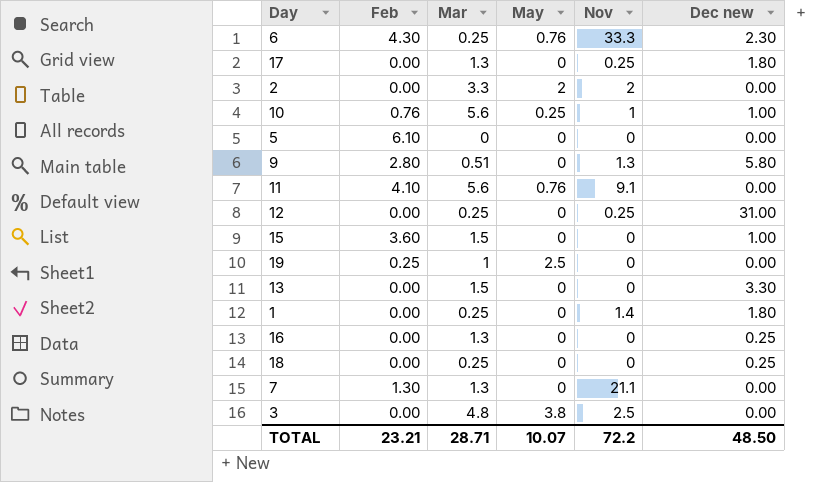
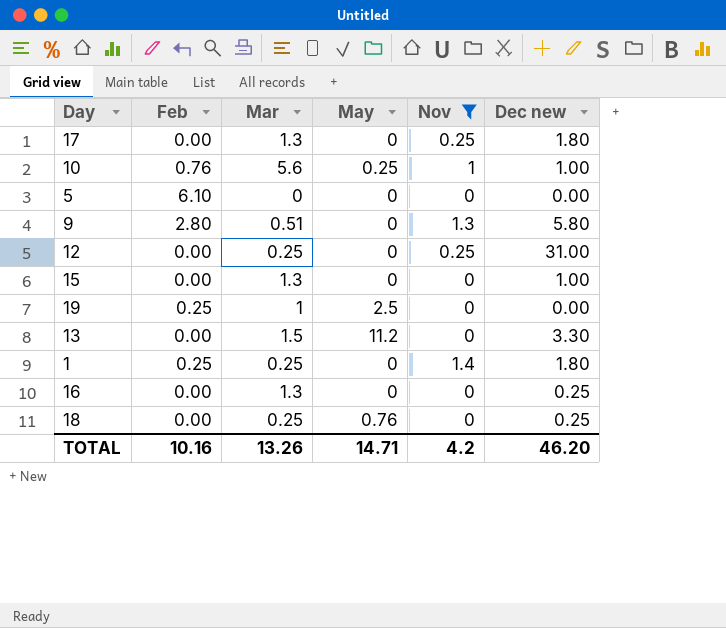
filter: none -> Nov <= 1.4
15 | Feb: 3.60 -> 0.00
15 | Mar: 1.5 -> 1.3
13 | May: 0 -> 11.2
1 | Feb: 0.00 -> 0.25
18 | May: 0 -> 0.76
TOTAL | Feb: 23.21 -> 10.16
TOTAL | Mar: 28.71 -> 13.26
TOTAL | May: 10.07 -> 14.71
TOTAL | Nov: 72.2 -> 4.2
TOTAL | Dec new: 48.50 -> 46.20

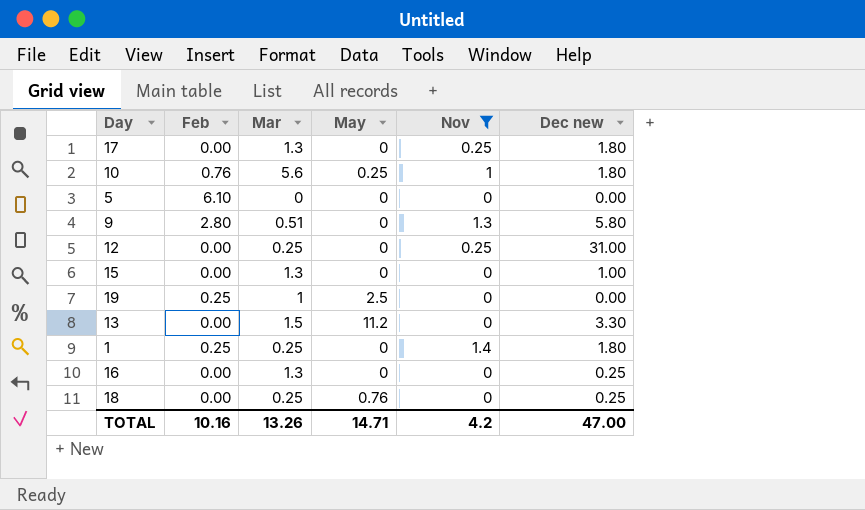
10 | Dec new: 1.00 -> 1.80
TOTAL | Dec new: 46.20 -> 47.00

